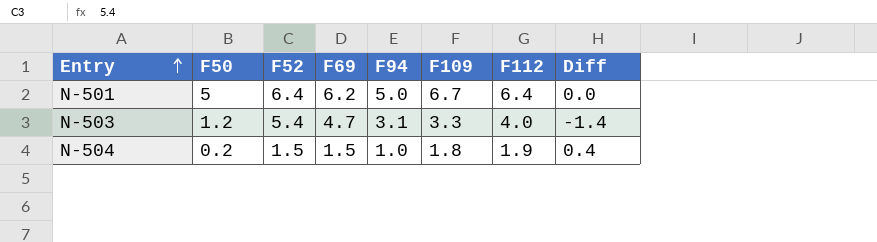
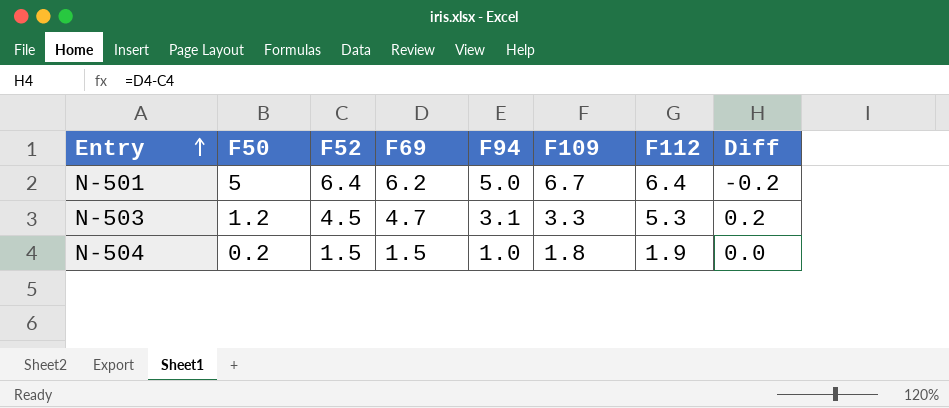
column Diff | formula: [F112] - [F52] -> [F69] - [F52]
N-503 | F52: 5.4 -> 4.5
N-503 | F112: 4.0 -> 5.3

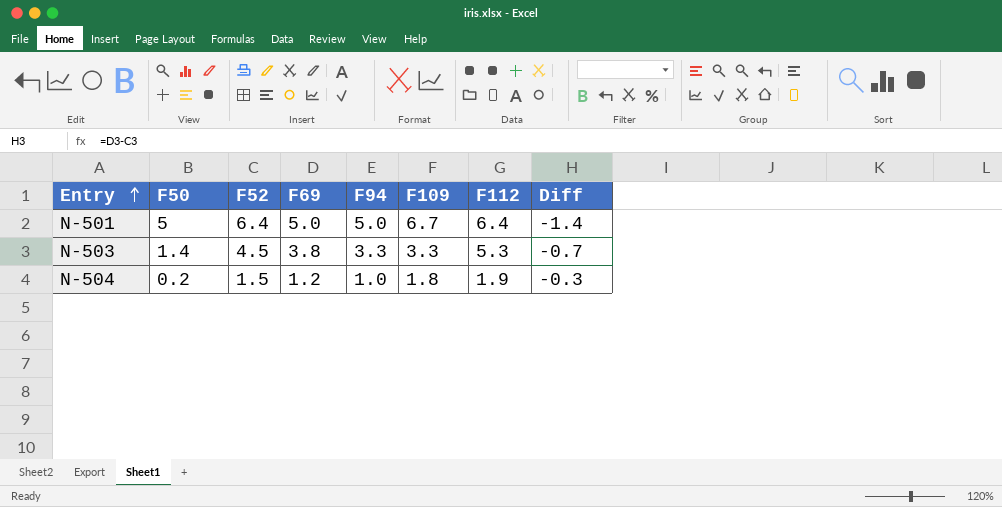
N-501 | F69: 6.2 -> 5.0
N-501 | Diff: -0.2 -> -1.4
N-503 | F50: 1.2 -> 1.4
N-503 | F69: 4.7 -> 3.8
N-503 | F94: 3.1 -> 3.3
N-503 | Diff: 0.2 -> -0.7
N-504 | F69: 1.5 -> 1.2
N-504 | Diff: 0.0 -> -0.3

